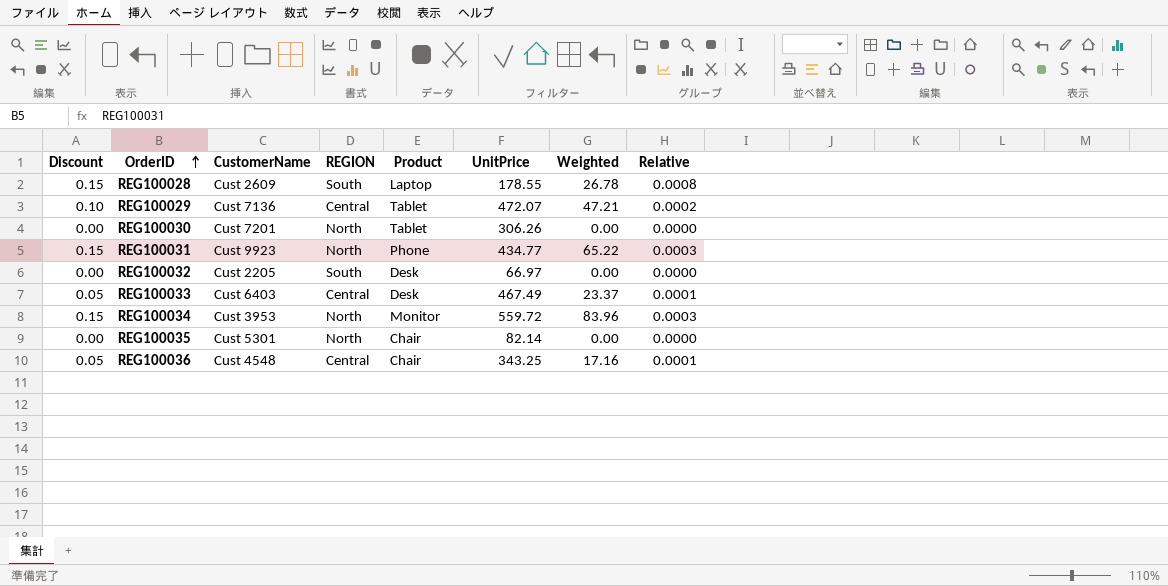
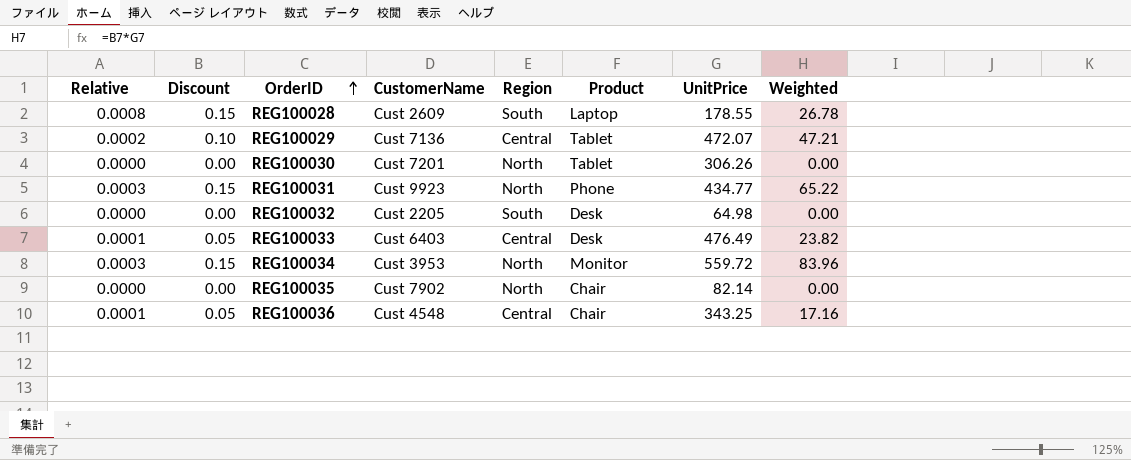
column Relative | position: 8 -> 1
column name: REGION -> Region
REG100032 | UnitPrice: 66.97 -> 64.98
REG100033 | UnitPrice: 467.49 -> 476.49
REG100033 | Weighted: 23.37 -> 23.82
REG100035 | CustomerName: Cust 5301 -> Cust 7902

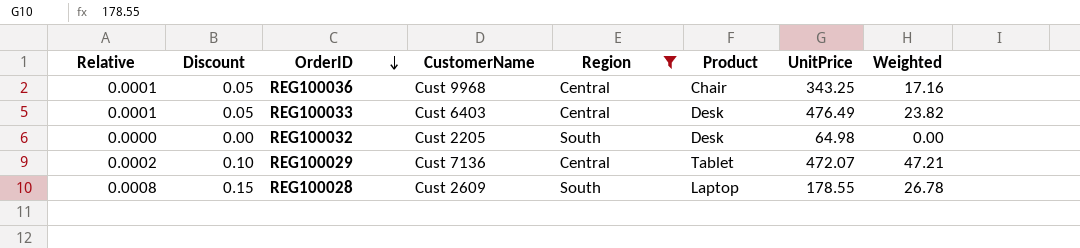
filter: none -> Region != North
row order: OrderID ascending -> OrderID descending
REG100036 | CustomerName: Cust 4548 -> Cust 9968

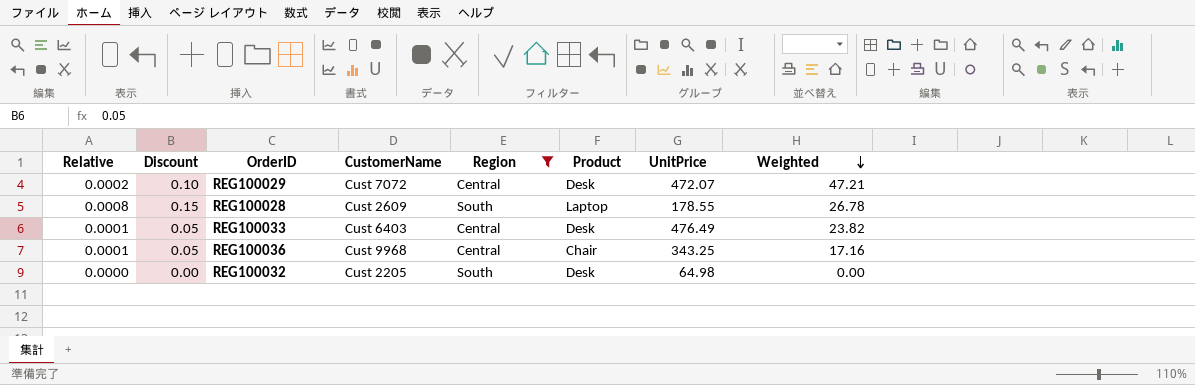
row order: OrderID descending -> Weighted descending
REG100029 | CustomerName: Cust 7136 -> Cust 7072
REG100029 | Product: Tablet -> Desk

